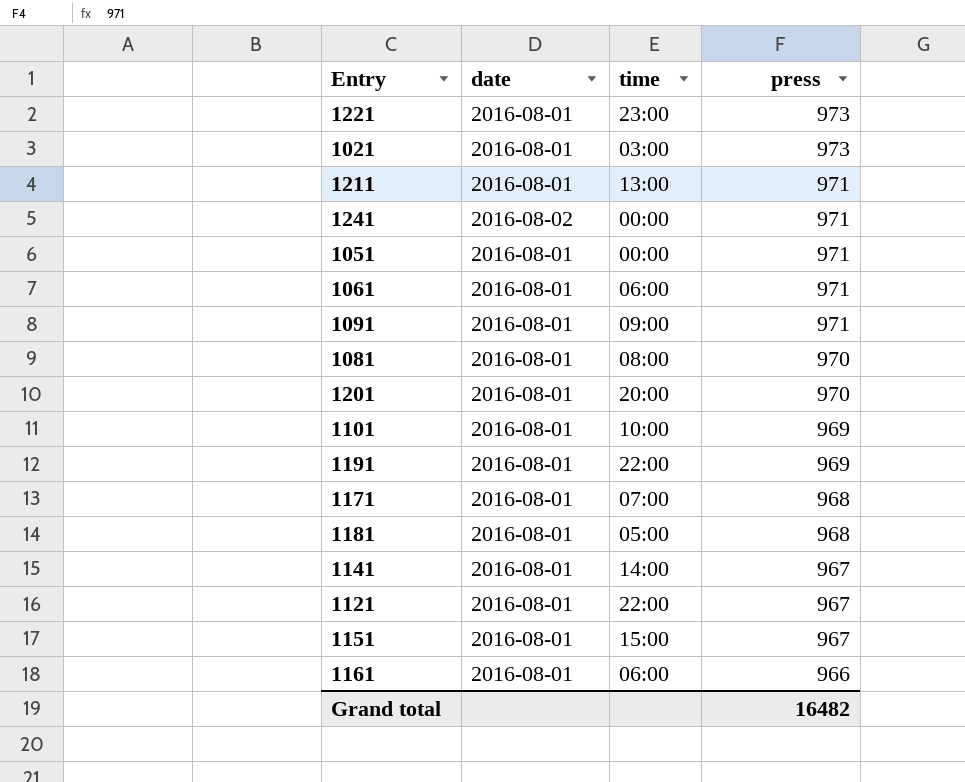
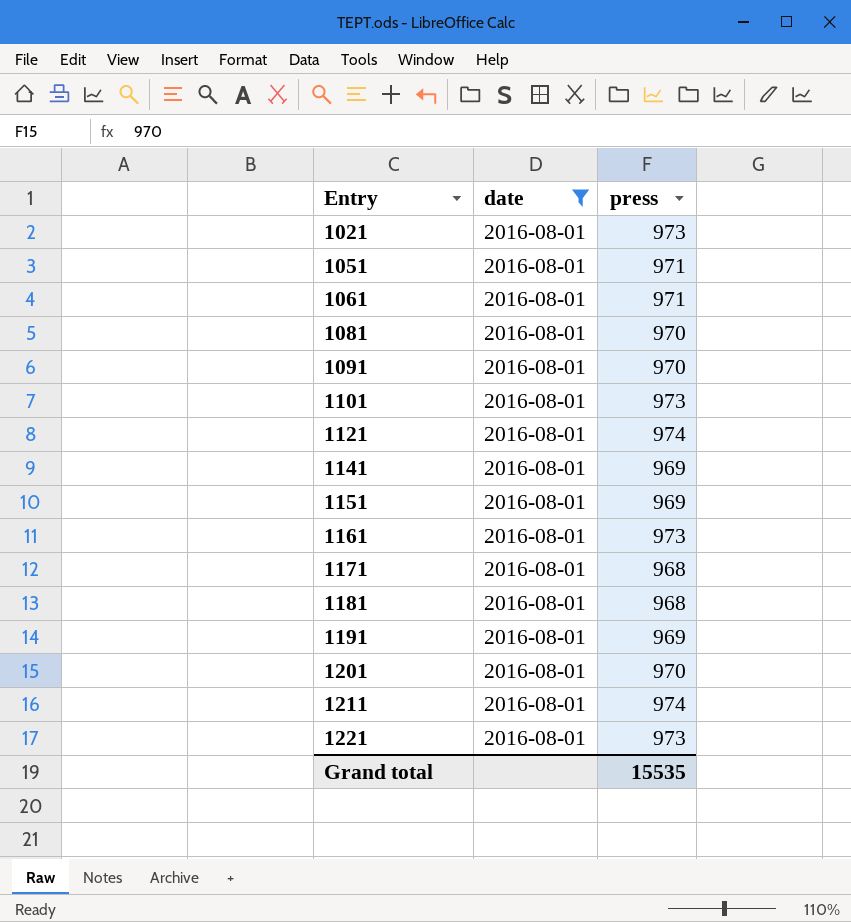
filter: none -> date = 2016-08-01
row order: press descending -> Entry ascending
column time | position: 3 -> none
1091 | press: 971 -> 970
1101 | press: 969 -> 973
1121 | press: 967 -> 974
1141 | press: 967 -> 969
1151 | press: 967 -> 969
1161 | press: 966 -> 973
1211 | press: 971 -> 974
Grand total | press: 16482 -> 15535

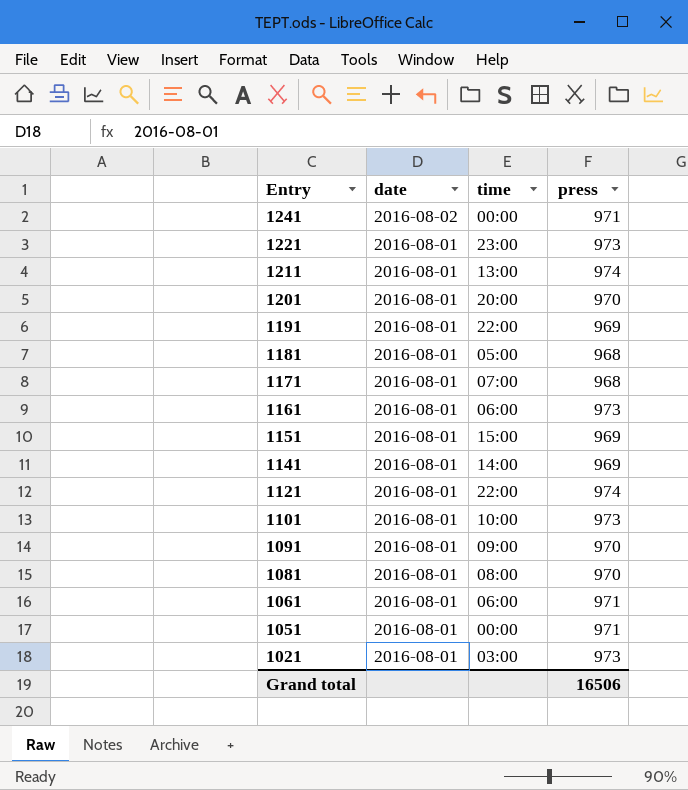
filter: date = 2016-08-01 -> none
row order: Entry ascending -> Entry descending
column time | position: none -> 3
Grand total | press: 15535 -> 16506

